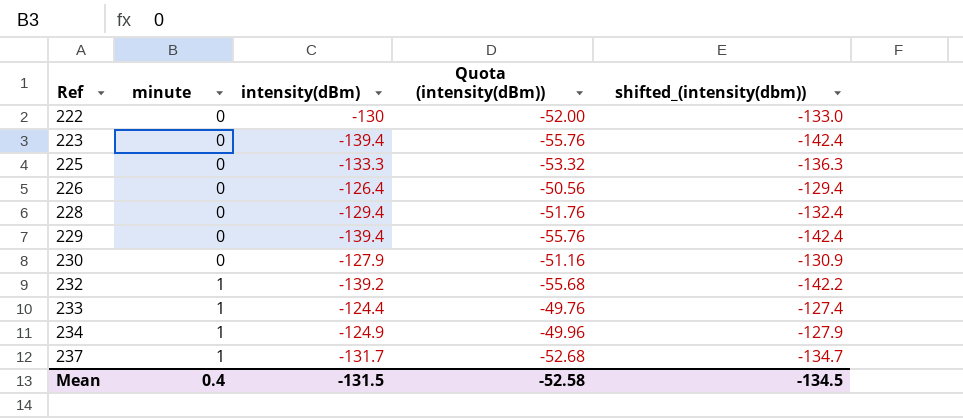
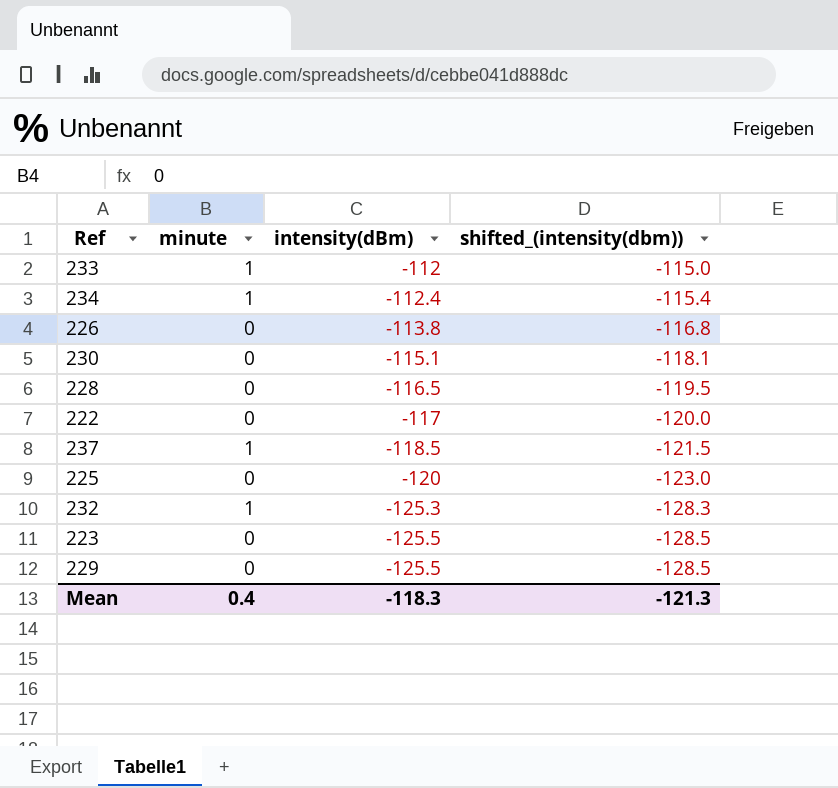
row order: Ref ascending -> intensity(dBm) descending
column Quota (intensity(dBm)) | formula: [intensity(dBm)] * 0.4 -> none
233 | intensity(dBm): -124.4 -> -112
233 | shifted_(intensity(dbm)): -127.4 -> -115.0
234 | intensity(dBm): -124.9 -> -112.4
234 | shifted_(intensity(dbm)): -127.9 -> -115.4
226 | intensity(dBm): -126.4 -> -113.8
226 | shifted_(intensity(dbm)): -129.4 -> -116.8
230 | intensity(dBm): -127.9 -> -115.1
230 | shifted_(intensity(dbm)): -130.9 -> -118.1
228 | intensity(dBm): -129.4 -> -116.5
228 | shifted_(intensity(dbm)): -132.4 -> -119.5
222 | intensity(dBm): -130 -> -117
222 | shifted_(intensity(dbm)): -133.0 -> -120.0
237 | intensity(dBm): -131.7 -> -118.5
237 | shifted_(intensity(dbm)): -134.7 -> -121.5
225 | intensity(dBm): -133.3 -> -120
225 | shifted_(intensity(dbm)): -136.3 -> -123.0
232 | intensity(dBm): -139.2 -> -125.3
232 | shifted_(intensity(dbm)): -142.2 -> -128.3
223 | intensity(dBm): -139.4 -> -125.5
223 | shifted_(intensity(dbm)): -142.4 -> -128.5
229 | intensity(dBm): -139.4 -> -125.5
229 | shifted_(intensity(dbm)): -142.4 -> -128.5
Mean | intensity(dBm): -131.5 -> -118.3
Mean | shifted_(intensity(dbm)): -134.5 -> -121.3

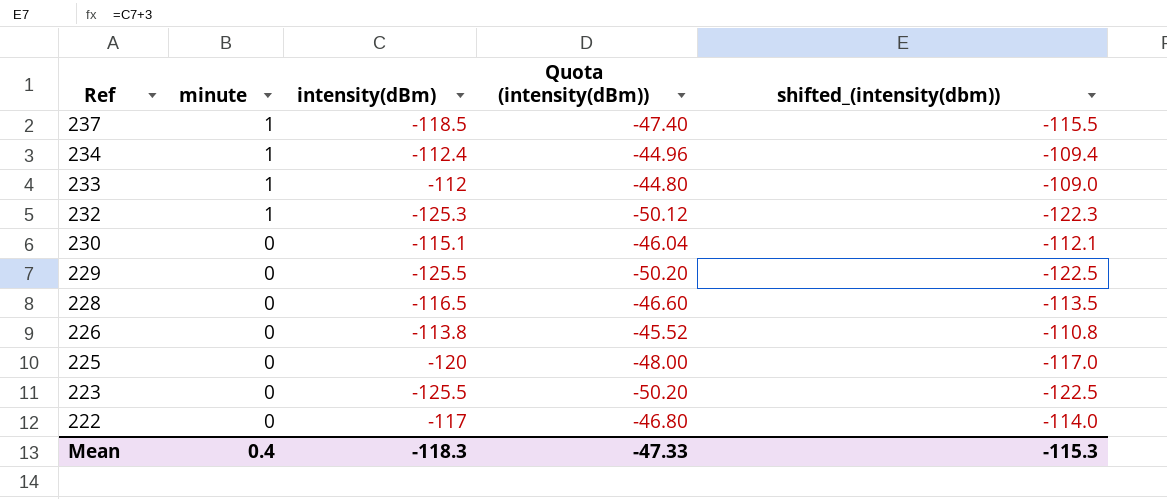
row order: intensity(dBm) descending -> Ref descending
column Quota (intensity(dBm)) | formula: none -> [intensity(dBm)] * 0.4
column shifted_(intensity(dbm)) | formula: [intensity(dBm)] - 3 -> [intensity(dBm)] + 3
Mean | shifted_(intensity(dbm)): -121.3 -> -115.3

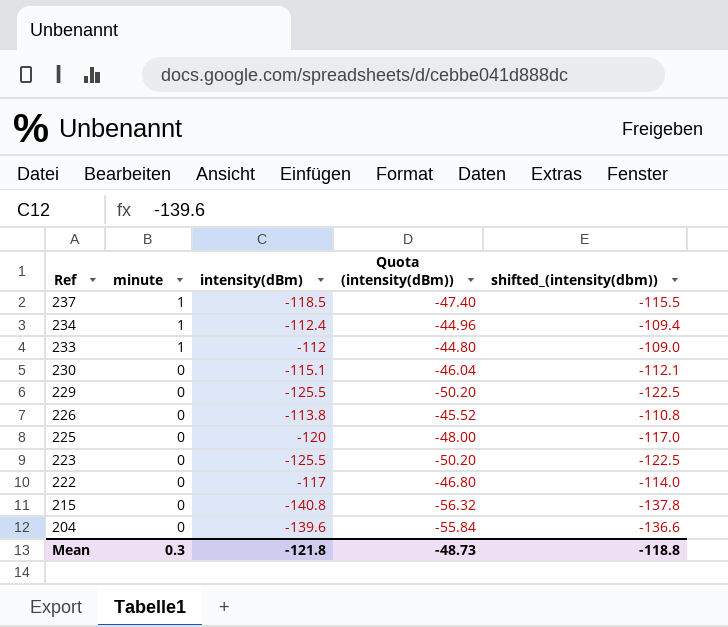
row 232: 1 | -125.3 | -50.12 | -122.3 -> none
row 228: 0 | -116.5 | -46.60 | -113.5 -> none
row 215: none -> 0 | -140.8 | -56.32 | -137.8
row 204: none -> 0 | -139.6 | -55.84 | -136.6
Mean | minute: 0.4 -> 0.3
Mean | intensity(dBm): -118.3 -> -121.8
Mean | Quota (intensity(dBm)): -47.33 -> -48.73
Mean | shifted_(intensity(dbm)): -115.3 -> -118.8

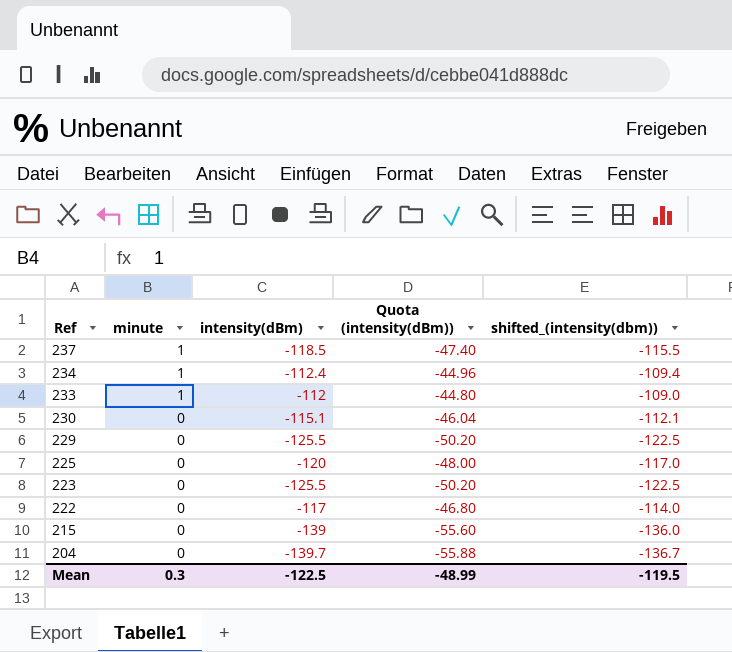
row 226: 0 | -113.8 | -45.52 | -110.8 -> none
215 | intensity(dBm): -140.8 -> -139
215 | Quota (intensity(dBm)): -56.32 -> -55.60
215 | shifted_(intensity(dbm)): -137.8 -> -136.0
204 | intensity(dBm): -139.6 -> -139.7
204 | Quota (intensity(dBm)): -55.84 -> -55.88
204 | shifted_(intensity(dbm)): -136.6 -> -136.7
Mean | intensity(dBm): -121.8 -> -122.5
Mean | Quota (intensity(dBm)): -48.73 -> -48.99
Mean | shifted_(intensity(dbm)): -118.8 -> -119.5

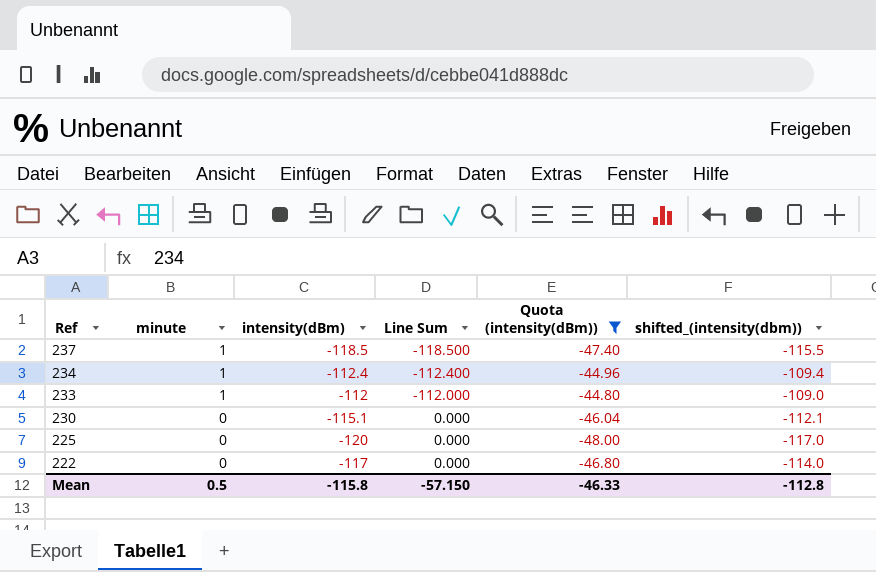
filter: none -> Quota (intensity(dBm)) >= -48.00
column Line Sum | formula: none -> [minute] * [intensity(dBm)]
Mean | minute: 0.3 -> 0.5
Mean | intensity(dBm): -122.5 -> -115.8
Mean | Quota (intensity(dBm)): -48.99 -> -46.33
Mean | shifted_(intensity(dbm)): -119.5 -> -112.8

